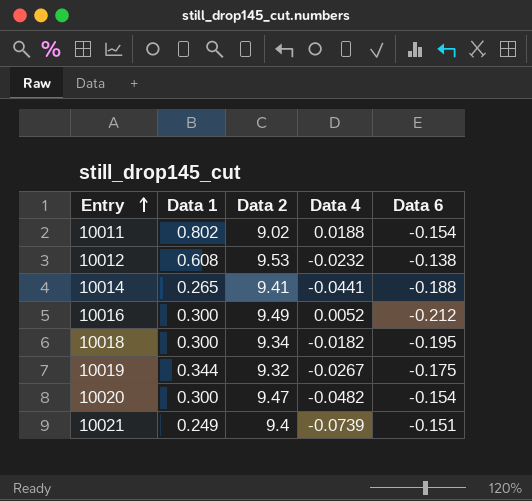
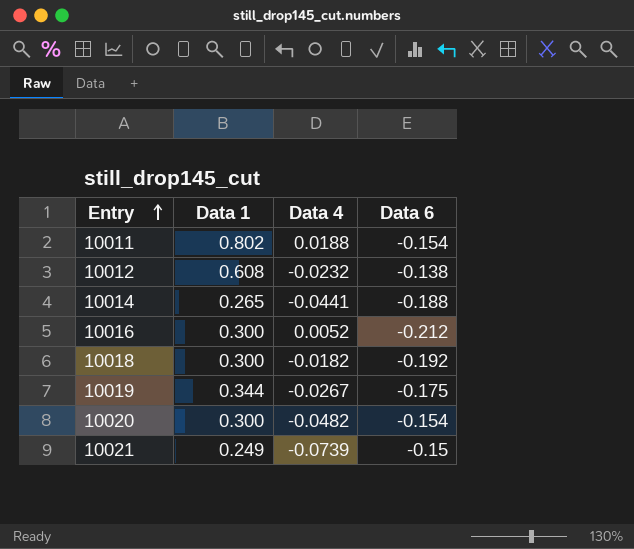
column Data 2 | position: 3 -> none
10018 | Data 6: -0.195 -> -0.192
10021 | Data 6: -0.151 -> -0.15

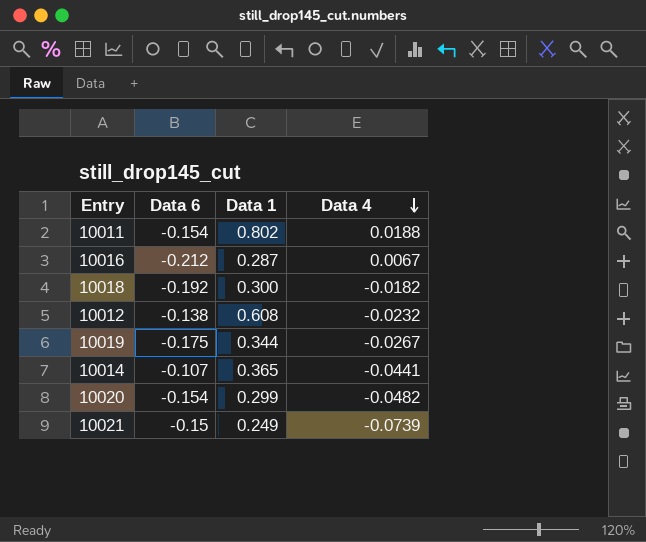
row order: Entry ascending -> Data 4 descending
column Data 6 | position: 4 -> 2
10016 | Data 1: 0.300 -> 0.287
10016 | Data 4: 0.0052 -> 0.0067
10014 | Data 6: -0.188 -> -0.107
10014 | Data 1: 0.265 -> 0.365
10020 | Data 1: 0.300 -> 0.299

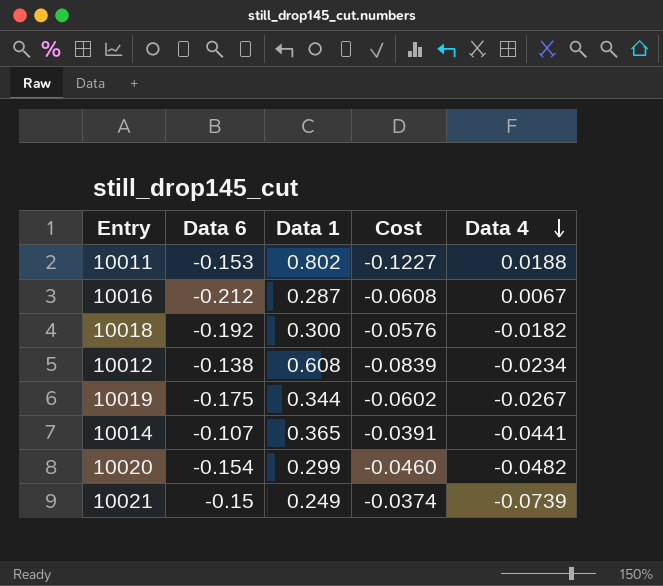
column Cost | formula: none -> [Data 6] * [Data 1]
10011 | Data 6: -0.154 -> -0.153
10012 | Data 4: -0.0232 -> -0.0234

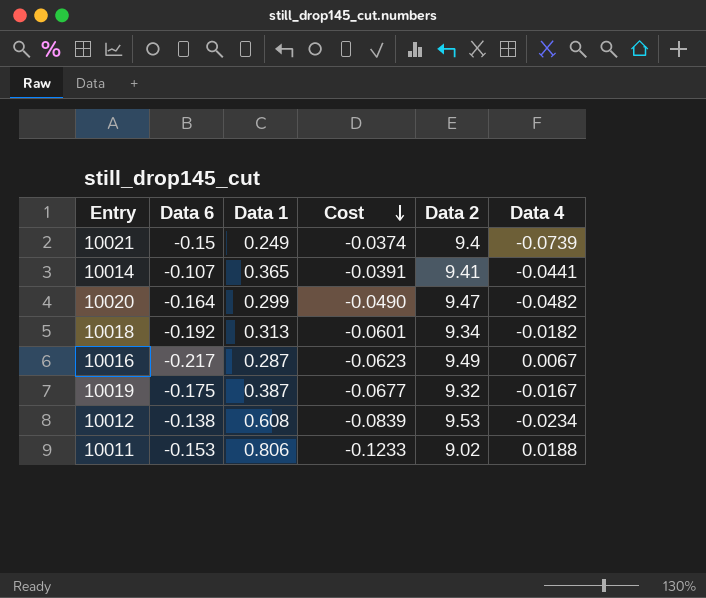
row order: Data 4 descending -> Cost descending
column Data 2 | position: none -> 5
10020 | Data 6: -0.154 -> -0.164
10020 | Cost: -0.0460 -> -0.0490
10018 | Data 1: 0.300 -> 0.313
10018 | Cost: -0.0576 -> -0.0601
10016 | Data 6: -0.212 -> -0.217
10016 | Cost: -0.0608 -> -0.0623
10019 | Data 1: 0.344 -> 0.387
10019 | Cost: -0.0602 -> -0.0677
10019 | Data 4: -0.0267 -> -0.0167
10011 | Data 1: 0.802 -> 0.806
10011 | Cost: -0.1227 -> -0.1233

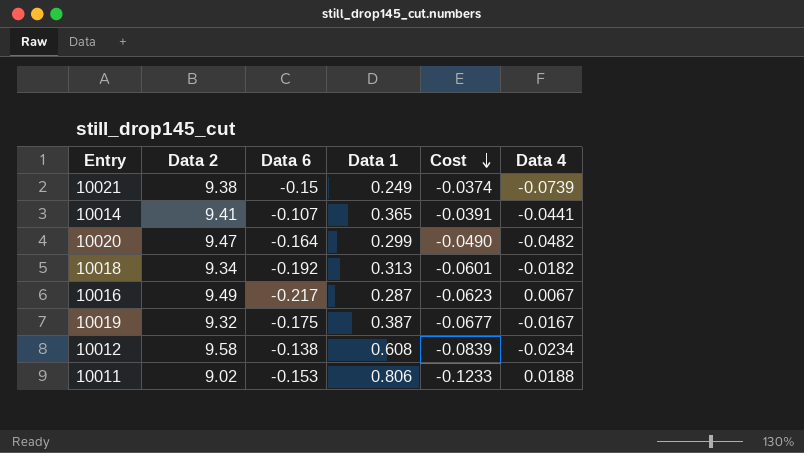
column Data 2 | position: 5 -> 2
10021 | Data 2: 9.4 -> 9.38
10012 | Data 2: 9.53 -> 9.58

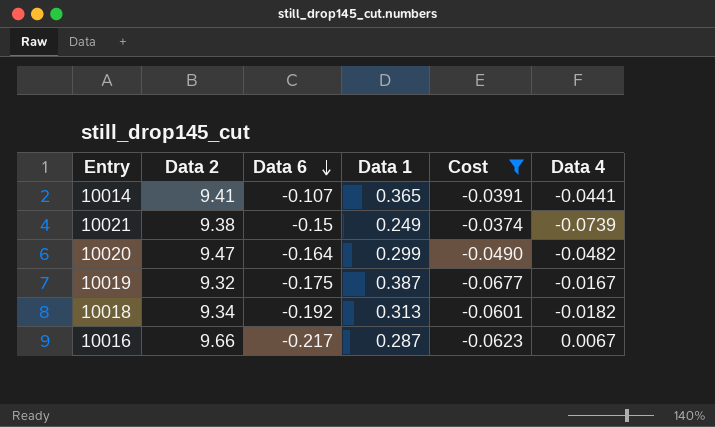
filter: none -> Cost >= -0.0677
row order: Cost descending -> Data 6 descending
10016 | Data 2: 9.49 -> 9.66

